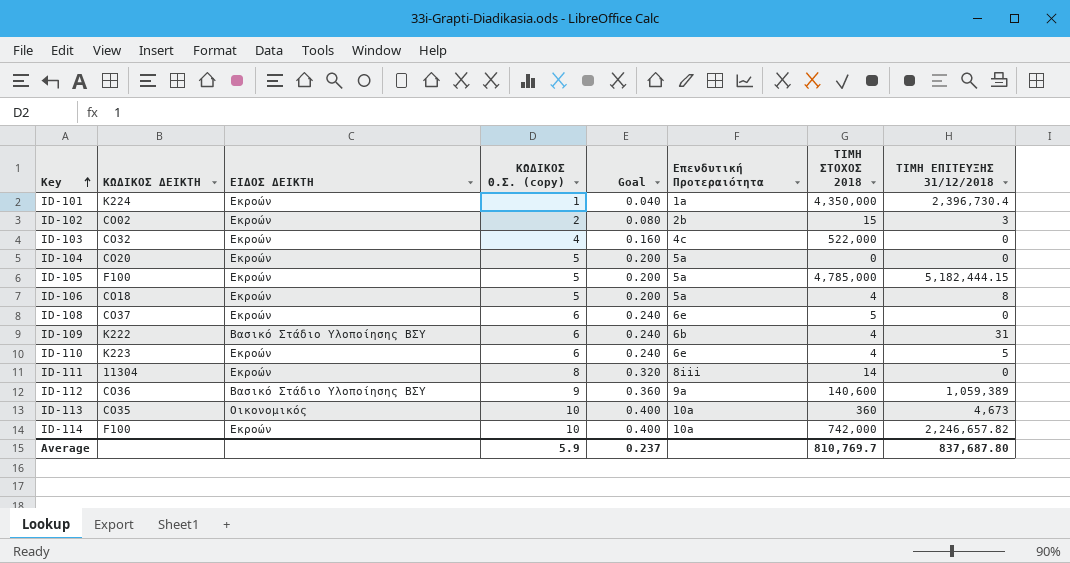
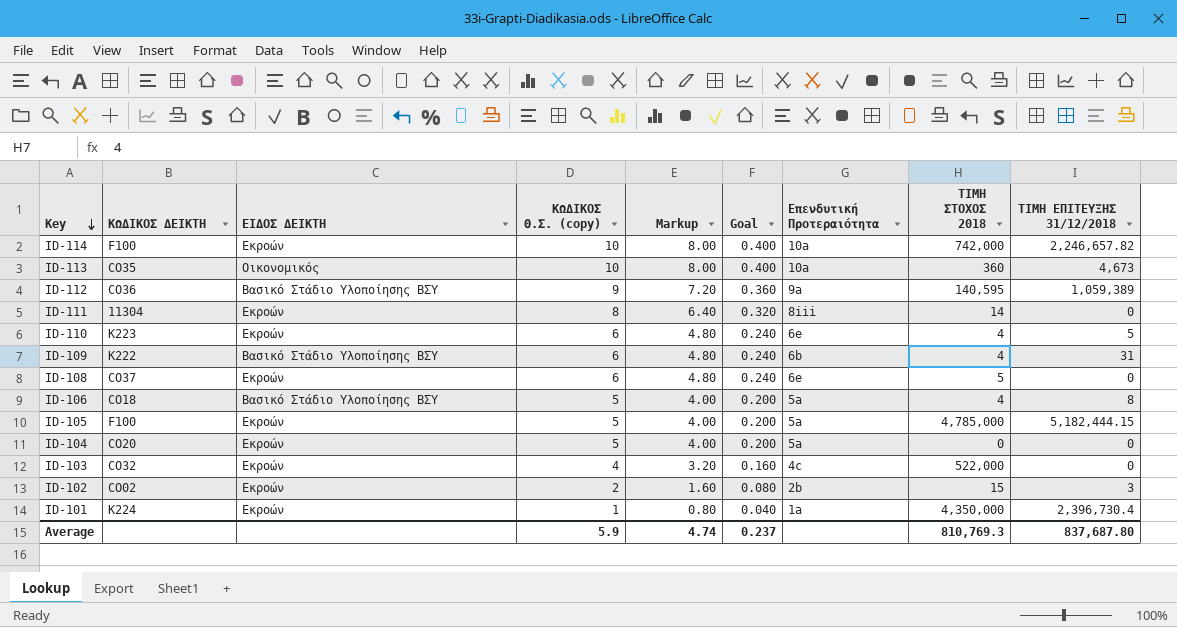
row order: Key ascending -> Key descending
column Markup | formula: none -> [ΚΩΔΙΚΟΣ Θ.Σ. (copy)] * 0.8
ID-112 | ΤΙΜΗ ΣΤΟΧΟΣ 2018: 140,600 -> 140,595
ID-106 | ΕΙΔΟΣ ΔΕΙΚΤΗ: Εκροών -> Βασικό Στάδιο Υλοποίησης ΒΣΥ
Average | ΤΙΜΗ ΣΤΟΧΟΣ 2018: 810,769.7 -> 810,769.3

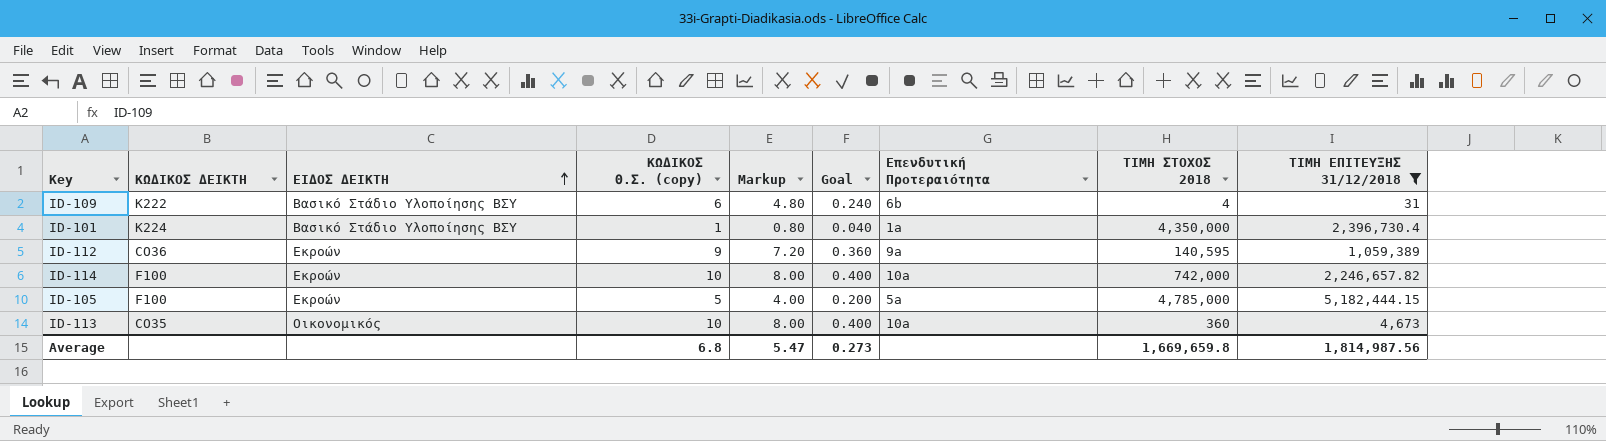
filter: none -> ΤΙΜΗ ΕΠΙΤΕΥΞΗΣ 31/12/2018 >= 31
row order: Key descending -> ΕΙΔΟΣ ΔΕΙΚΤΗ ascending
ID-101 | ΕΙΔΟΣ ΔΕΙΚΤΗ: Εκροών -> Βασικό Στάδιο Υλοποίησης ΒΣΥ
ID-112 | ΕΙΔΟΣ ΔΕΙΚΤΗ: Βασικό Στάδιο Υλοποίησης ΒΣΥ -> Εκροών
Average | ΚΩΔΙΚΟΣ Θ.Σ. (copy): 5.9 -> 6.8
Average | Markup: 4.74 -> 5.47
Average | Goal: 0.237 -> 0.273
Average | ΤΙΜΗ ΣΤΟΧΟΣ 2018: 810,769.3 -> 1,669,659.8
Average | ΤΙΜΗ ΕΠΙΤΕΥΞΗΣ 31/12/2018: 837,687.80 -> 1,814,987.56

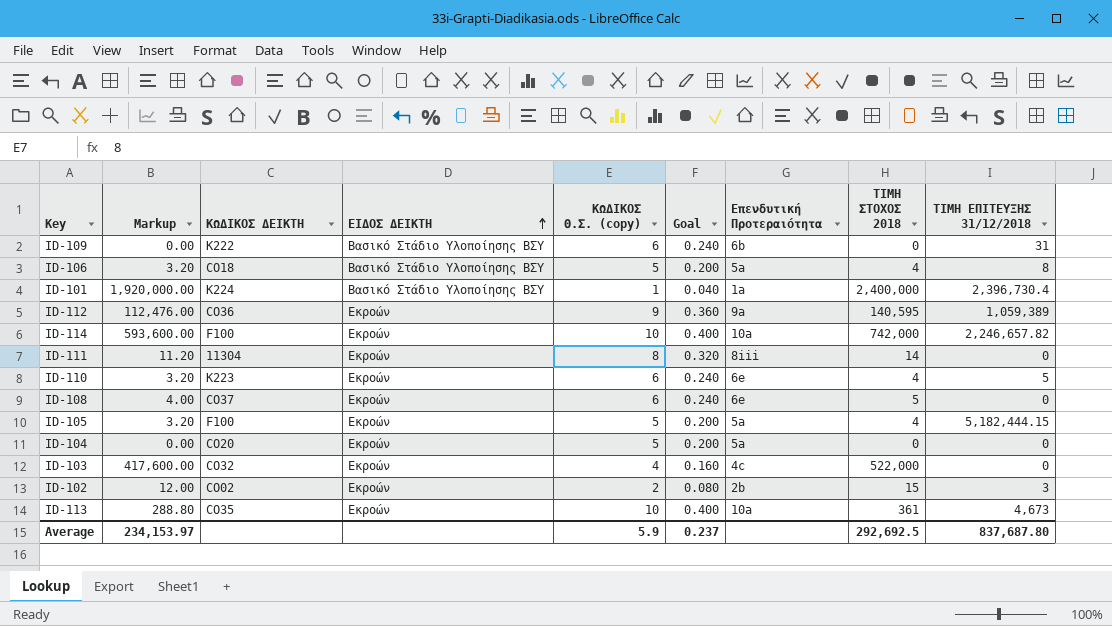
filter: ΤΙΜΗ ΕΠΙΤΕΥΞΗΣ 31/12/2018 >= 31 -> none
column Markup | formula: [ΚΩΔΙΚΟΣ Θ.Σ. (copy)] * 0.8 -> [ΤΙΜΗ ΣΤΟΧΟΣ 2018] * 0.8
column Markup | position: 5 -> 2
ID-109 | ΤΙΜΗ ΣΤΟΧΟΣ 2018: 4 -> 0
ID-101 | ΤΙΜΗ ΣΤΟΧΟΣ 2018: 4,350,000 -> 2,400,000
ID-105 | ΤΙΜΗ ΣΤΟΧΟΣ 2018: 4,785,000 -> 4
ID-113 | ΕΙΔΟΣ ΔΕΙΚΤΗ: Οικονομικός -> Εκροών
ID-113 | ΤΙΜΗ ΣΤΟΧΟΣ 2018: 360 -> 361
Average | Markup: 5.47 -> 234,153.97
Average | ΚΩΔΙΚΟΣ Θ.Σ. (copy): 6.8 -> 5.9
Average | Goal: 0.273 -> 0.237
Average | ΤΙΜΗ ΣΤΟΧΟΣ 2018: 1,669,659.8 -> 292,692.5
Average | ΤΙΜΗ ΕΠΙΤΕΥΞΗΣ 31/12/2018: 1,814,987.56 -> 837,687.80

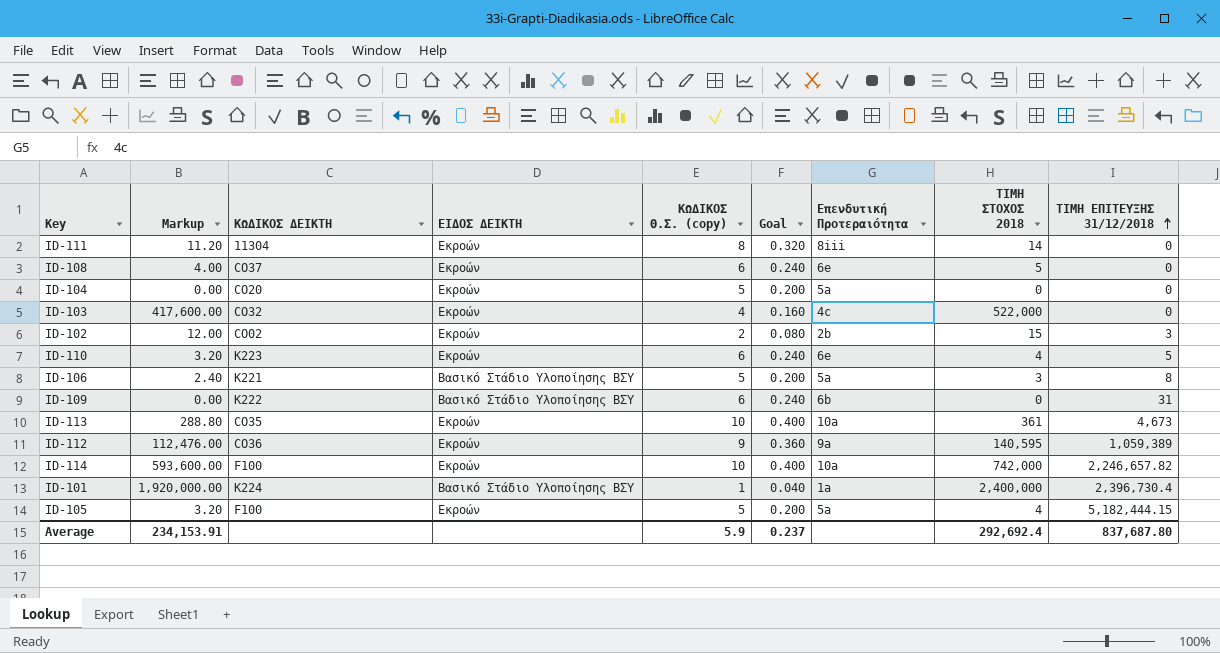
row order: ΕΙΔΟΣ ΔΕΙΚΤΗ ascending -> ΤΙΜΗ ΕΠΙΤΕΥΞΗΣ 31/12/2018 ascending
ID-106 | Markup: 3.20 -> 2.40
ID-106 | ΚΩΔΙΚΟΣ ΔΕΙΚΤΗ: CO18 -> Κ221
ID-106 | ΤΙΜΗ ΣΤΟΧΟΣ 2018: 4 -> 3
Average | Markup: 234,153.97 -> 234,153.91
Average | ΤΙΜΗ ΣΤΟΧΟΣ 2018: 292,692.5 -> 292,692.4

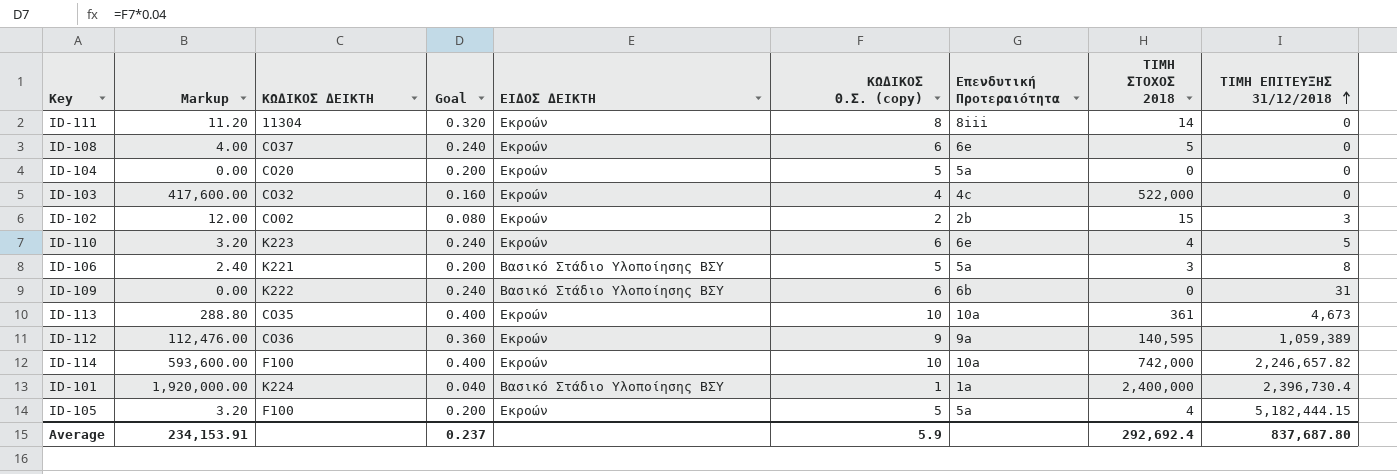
column Goal | position: 6 -> 4

